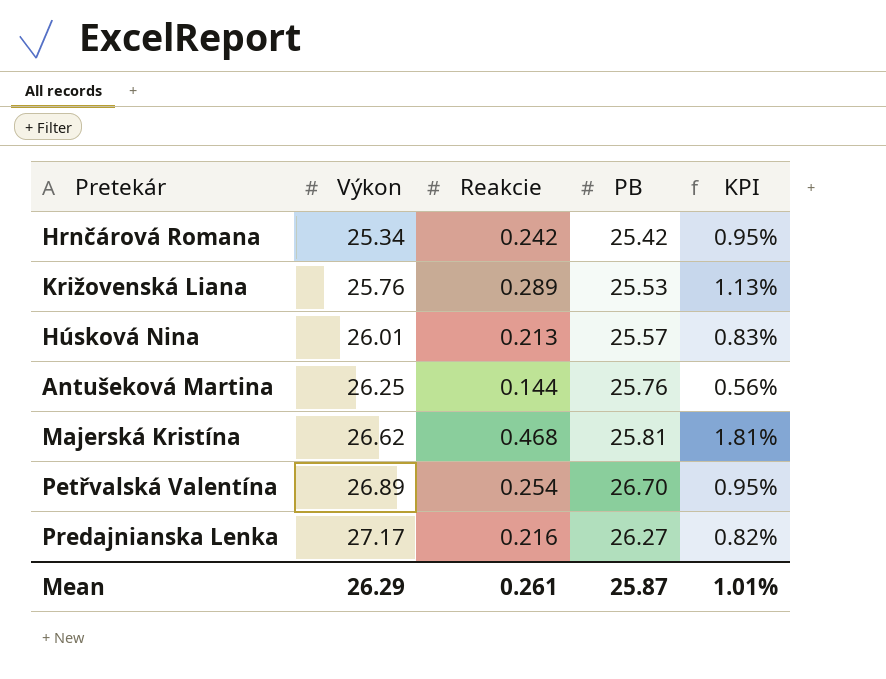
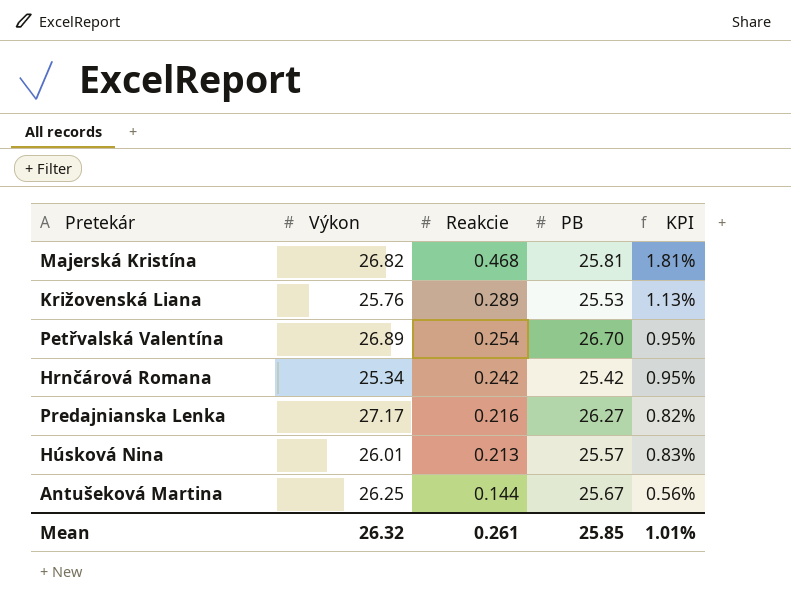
row order: Výkon ascending -> Reakcie descending
Majerská Kristína | Výkon: 26.62 -> 26.82
Antušeková Martina | PB: 25.76 -> 25.67
Mean | Výkon: 26.29 -> 26.32
Mean | PB: 25.87 -> 25.85

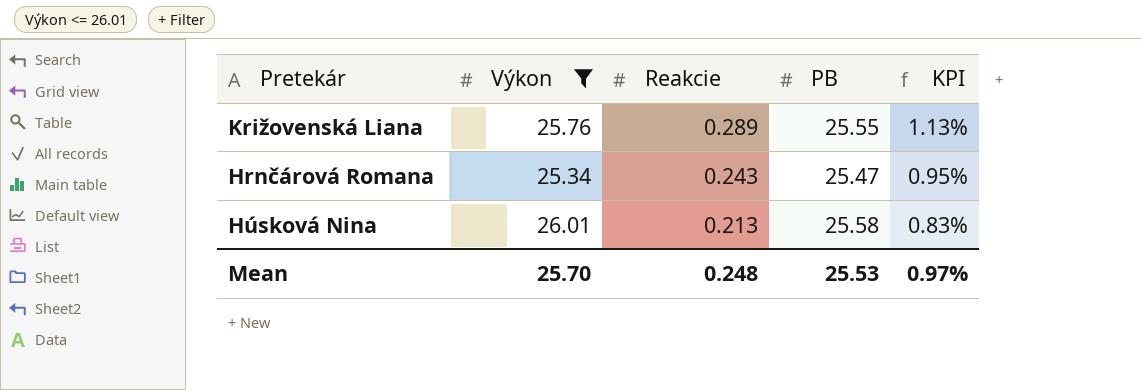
filter: none -> Výkon <= 26.01
Križovenská Liana | PB: 25.53 -> 25.55
Hrnčárová Romana | Reakcie: 0.242 -> 0.243
Hrnčárová Romana | PB: 25.42 -> 25.47
Húsková Nina | PB: 25.57 -> 25.58
Mean | Výkon: 26.32 -> 25.70
Mean | Reakcie: 0.261 -> 0.248
Mean | PB: 25.85 -> 25.53
Mean | KPI: 1.01% -> 0.97%

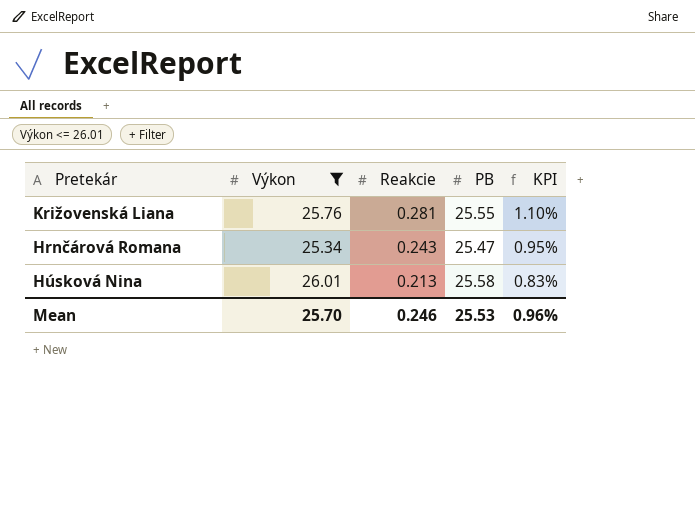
Križovenská Liana | Reakcie: 0.289 -> 0.281
Križovenská Liana | KPI: 1.13% -> 1.10%
Mean | Reakcie: 0.248 -> 0.246
Mean | KPI: 0.97% -> 0.96%

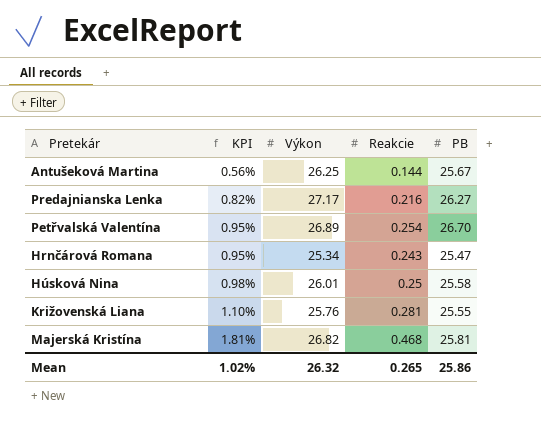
filter: Výkon <= 26.01 -> none
row order: Reakcie descending -> KPI ascending
column KPI | position: 5 -> 2
Húsková Nina | KPI: 0.83% -> 0.98%
Húsková Nina | Reakcie: 0.213 -> 0.25
Mean | KPI: 0.96% -> 1.02%
Mean | Výkon: 25.70 -> 26.32
Mean | Reakcie: 0.246 -> 0.265
Mean | PB: 25.53 -> 25.86

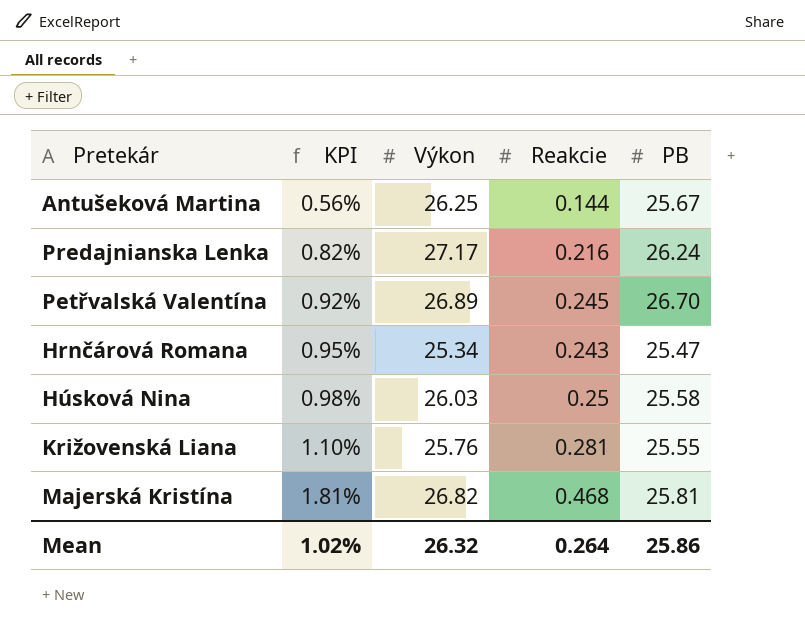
Predajnianska Lenka | PB: 26.27 -> 26.24
Petřvalská Valentína | KPI: 0.95% -> 0.92%
Petřvalská Valentína | Reakcie: 0.254 -> 0.245
Húsková Nina | Výkon: 26.01 -> 26.03
Mean | Reakcie: 0.265 -> 0.264

